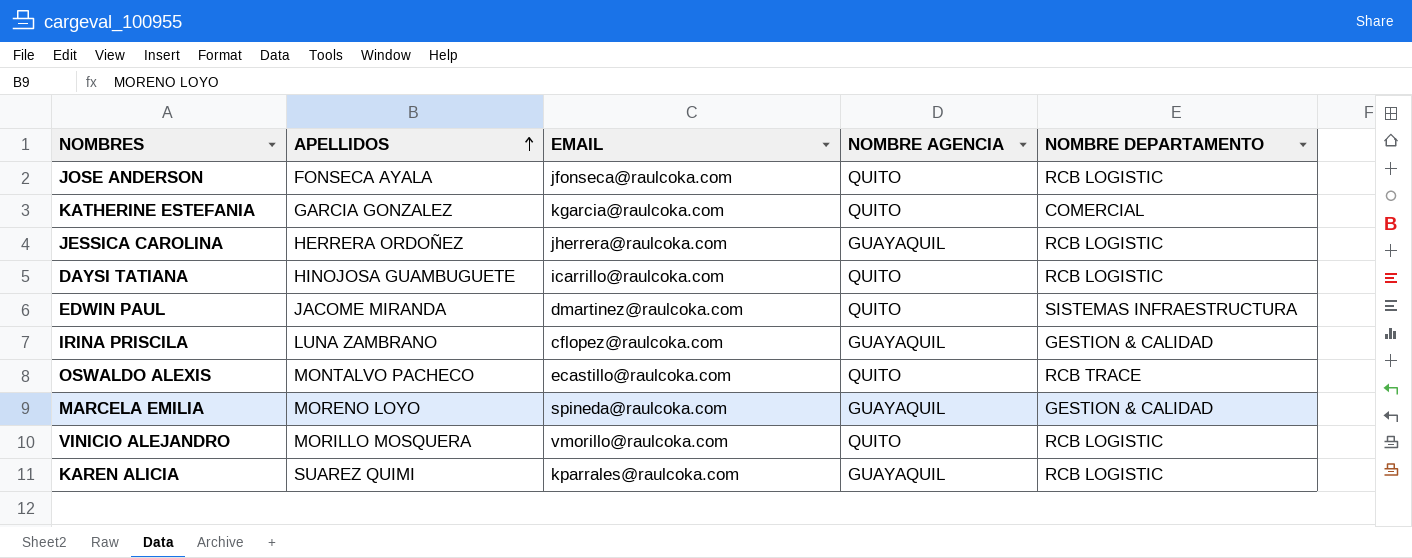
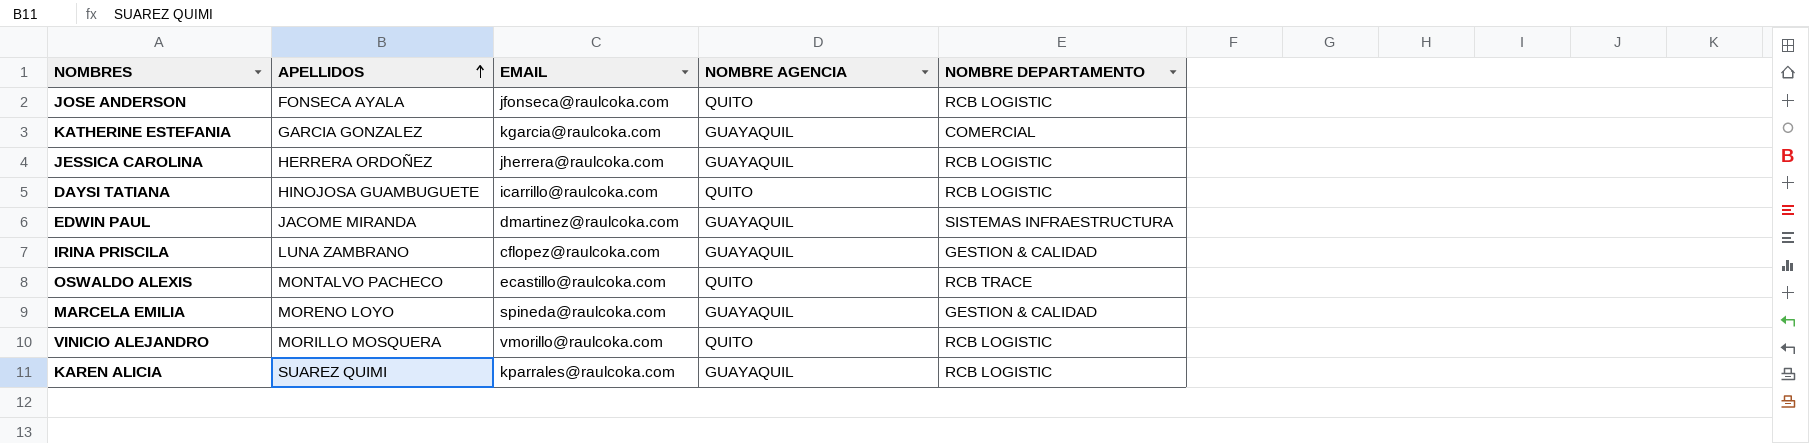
KATHERINE ESTEFANIA | NOMBRE AGENCIA: QUITO -> GUAYAQUIL
EDWIN PAUL | NOMBRE AGENCIA: QUITO -> GUAYAQUIL

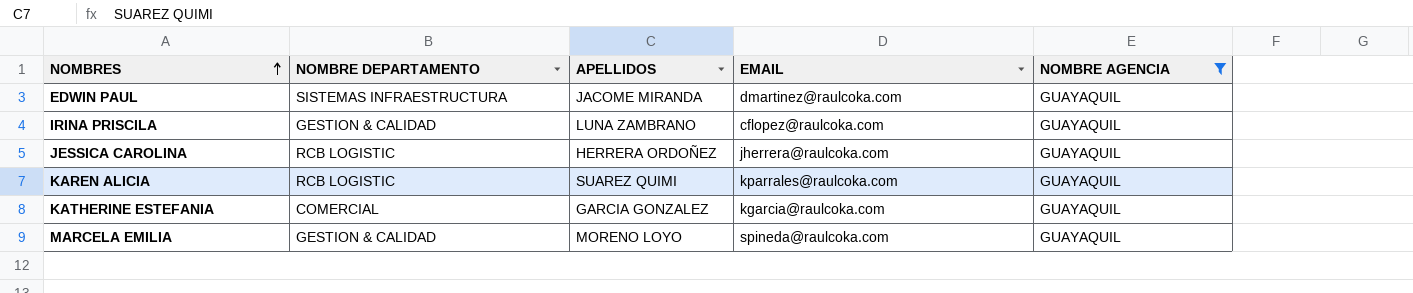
filter: none -> NOMBRE AGENCIA = GUAYAQUIL
row order: APELLIDOS ascending -> NOMBRES ascending
column NOMBRE DEPARTAMENTO | position: 5 -> 2

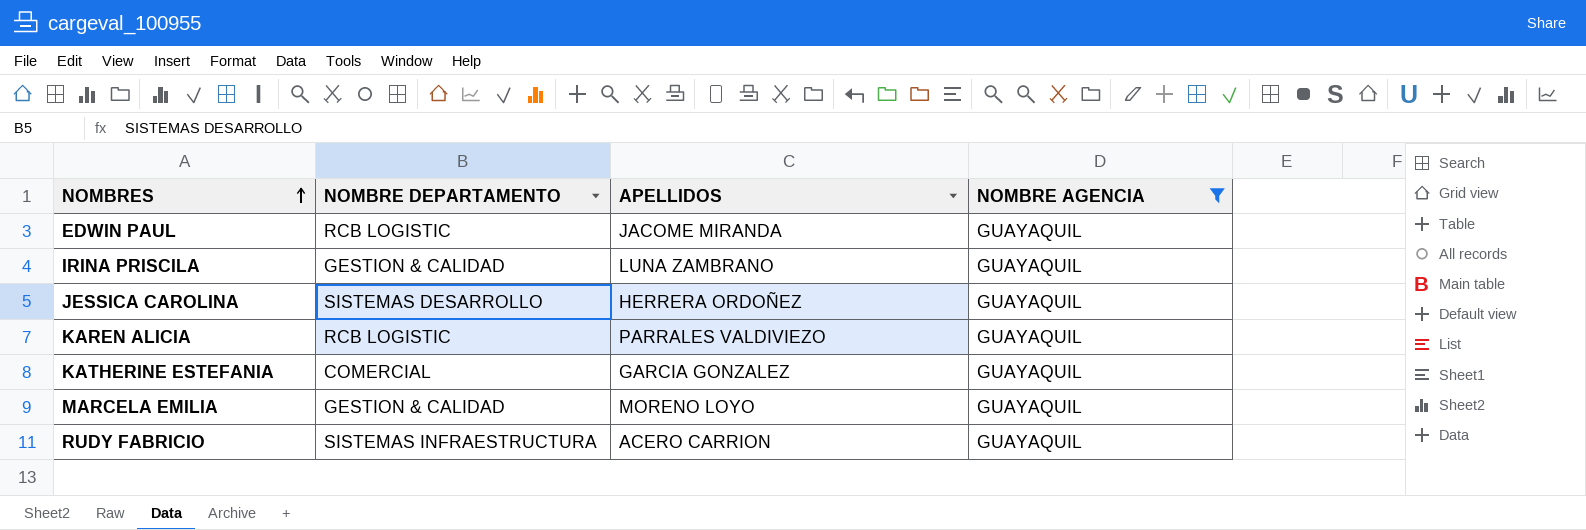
column EMAIL | position: 4 -> none
EDWIN PAUL | NOMBRE DEPARTAMENTO: SISTEMAS INFRAESTRUCTURA -> RCB LOGISTIC
JESSICA CAROLINA | NOMBRE DEPARTAMENTO: RCB LOGISTIC -> SISTEMAS DESARROLLO
KAREN ALICIA | APELLIDOS: SUAREZ QUIMI -> PARRALES VALDIVIEZO
row RUDY FABRICIO: none -> SISTEMAS INFRAESTRUCTURA | ACERO CARRION | GUAYAQUIL

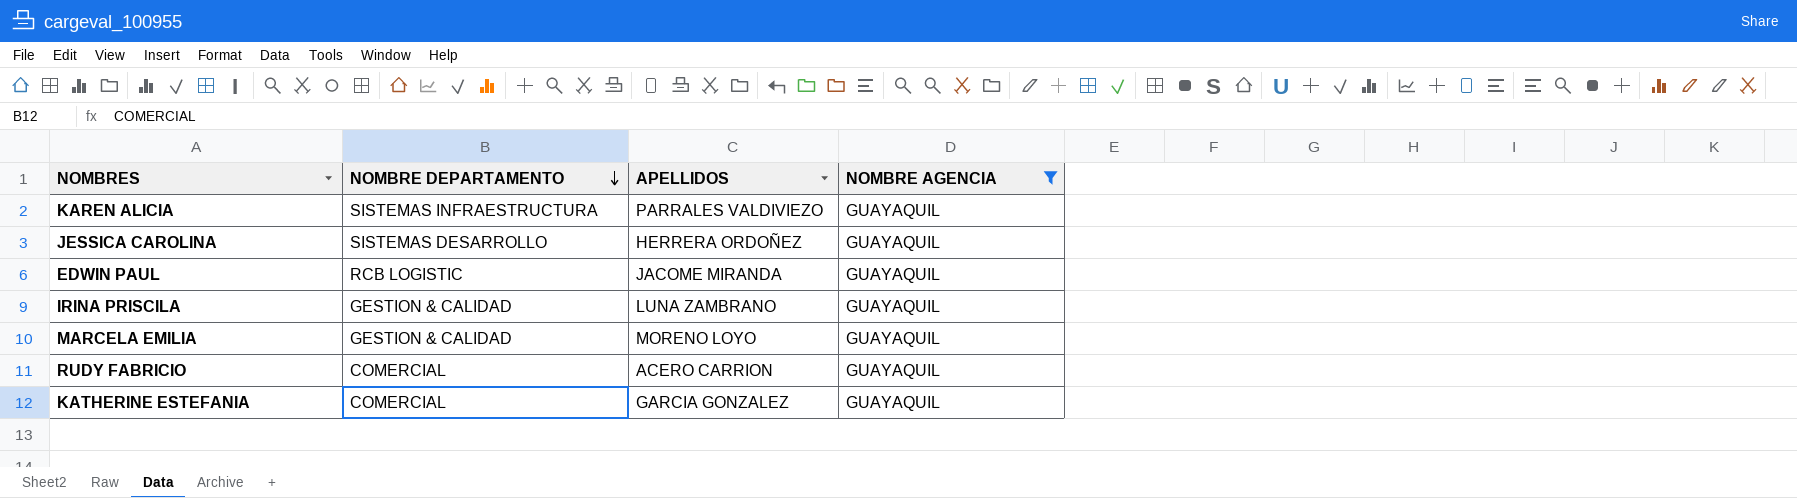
row order: NOMBRES ascending -> NOMBRE DEPARTAMENTO descending
KAREN ALICIA | NOMBRE DEPARTAMENTO: RCB LOGISTIC -> SISTEMAS INFRAESTRUCTURA
RUDY FABRICIO | NOMBRE DEPARTAMENTO: SISTEMAS INFRAESTRUCTURA -> COMERCIAL

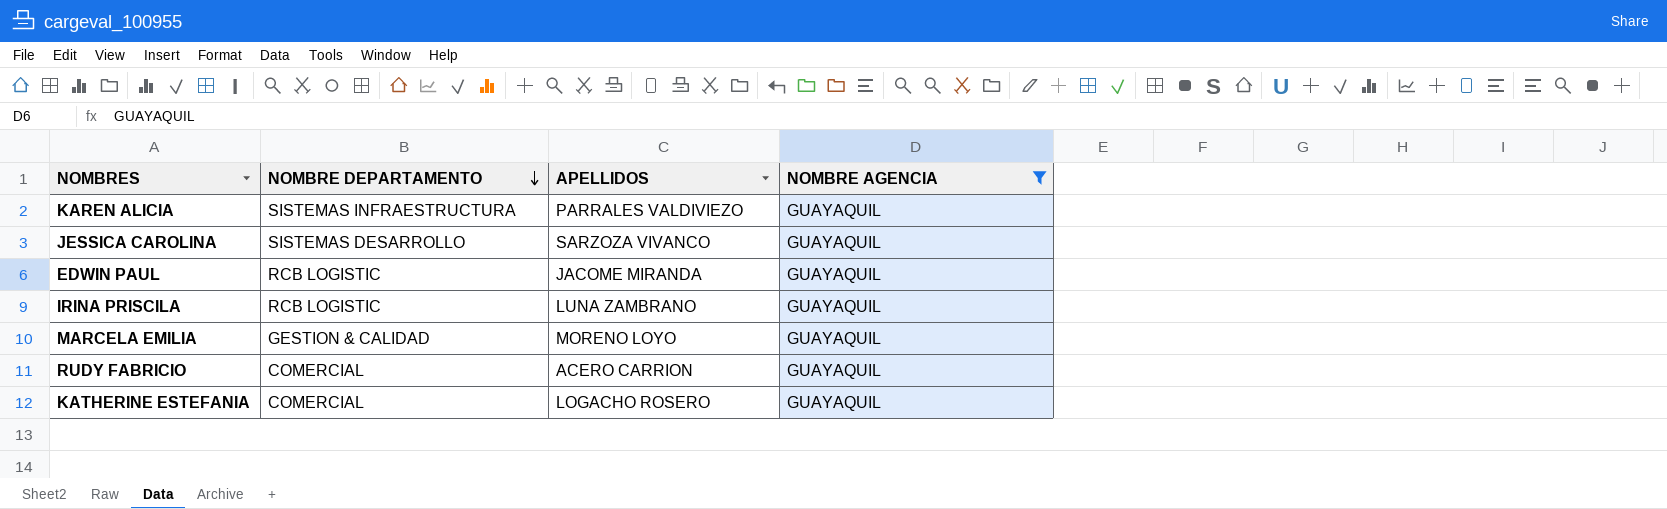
JESSICA CAROLINA | APELLIDOS: HERRERA ORDOÑEZ -> SARZOZA VIVANCO
IRINA PRISCILA | NOMBRE DEPARTAMENTO: GESTION & CALIDAD -> RCB LOGISTIC
KATHERINE ESTEFANIA | APELLIDOS: GARCIA GONZALEZ -> LOGACHO ROSERO

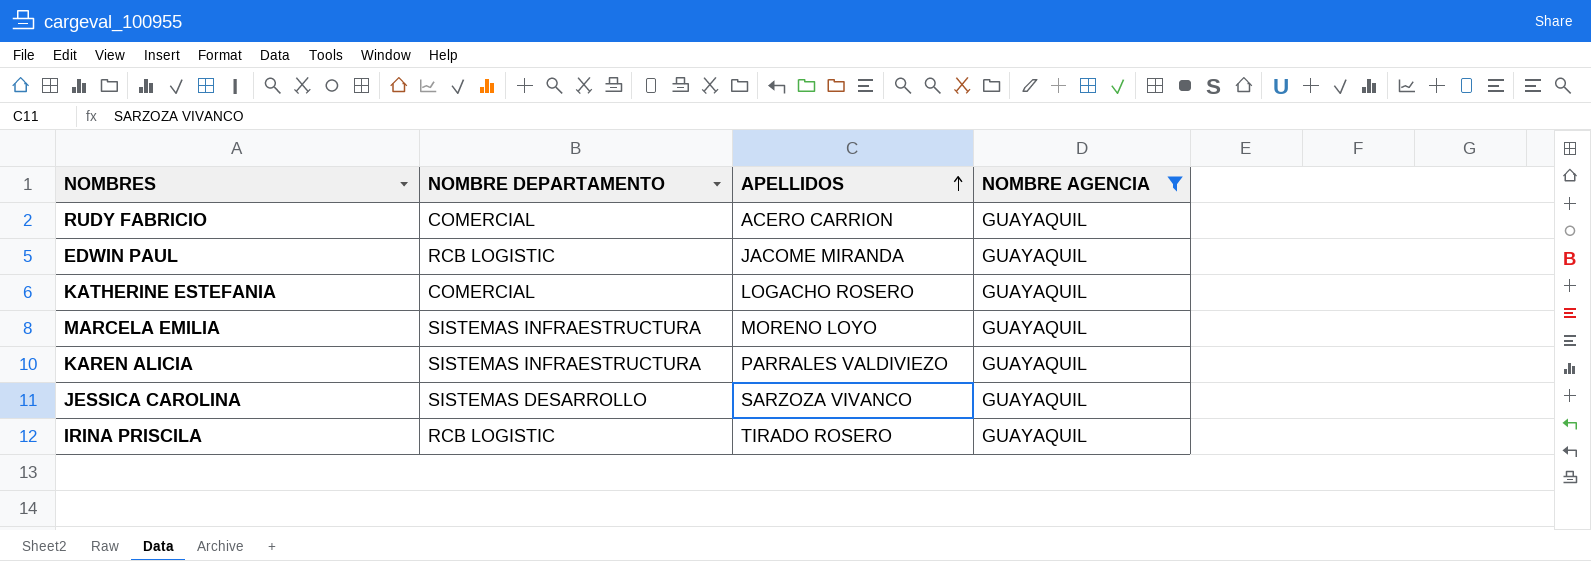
row order: NOMBRE DEPARTAMENTO descending -> APELLIDOS ascending
MARCELA EMILIA | NOMBRE DEPARTAMENTO: GESTION & CALIDAD -> SISTEMAS INFRAESTRUCTURA
IRINA PRISCILA | APELLIDOS: LUNA ZAMBRANO -> TIRADO ROSERO

